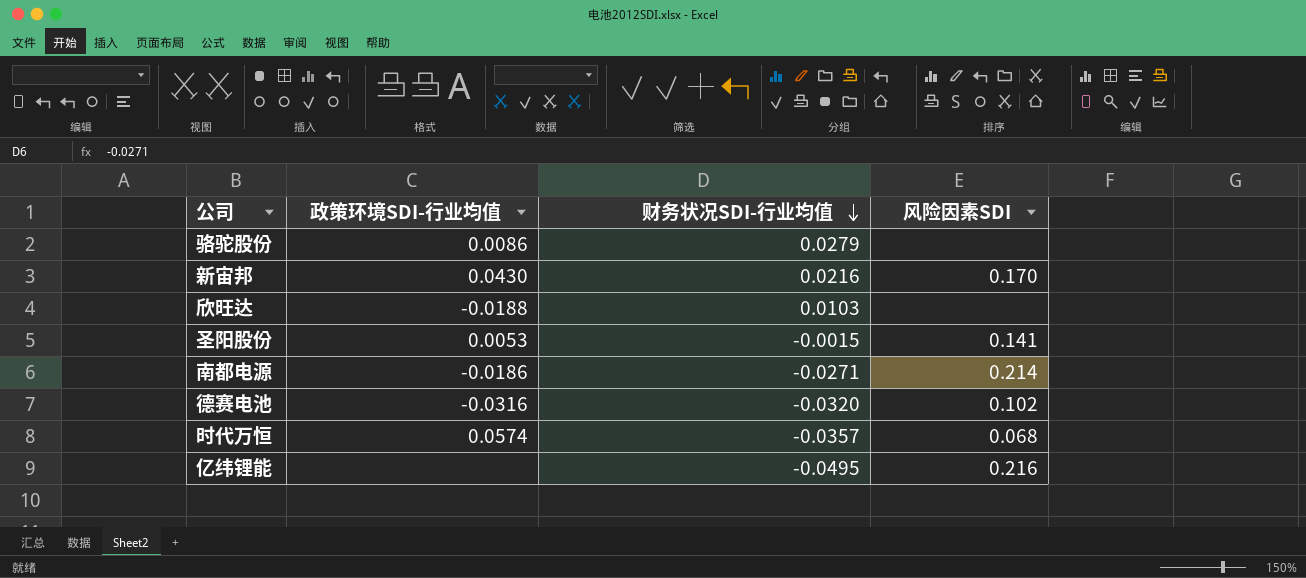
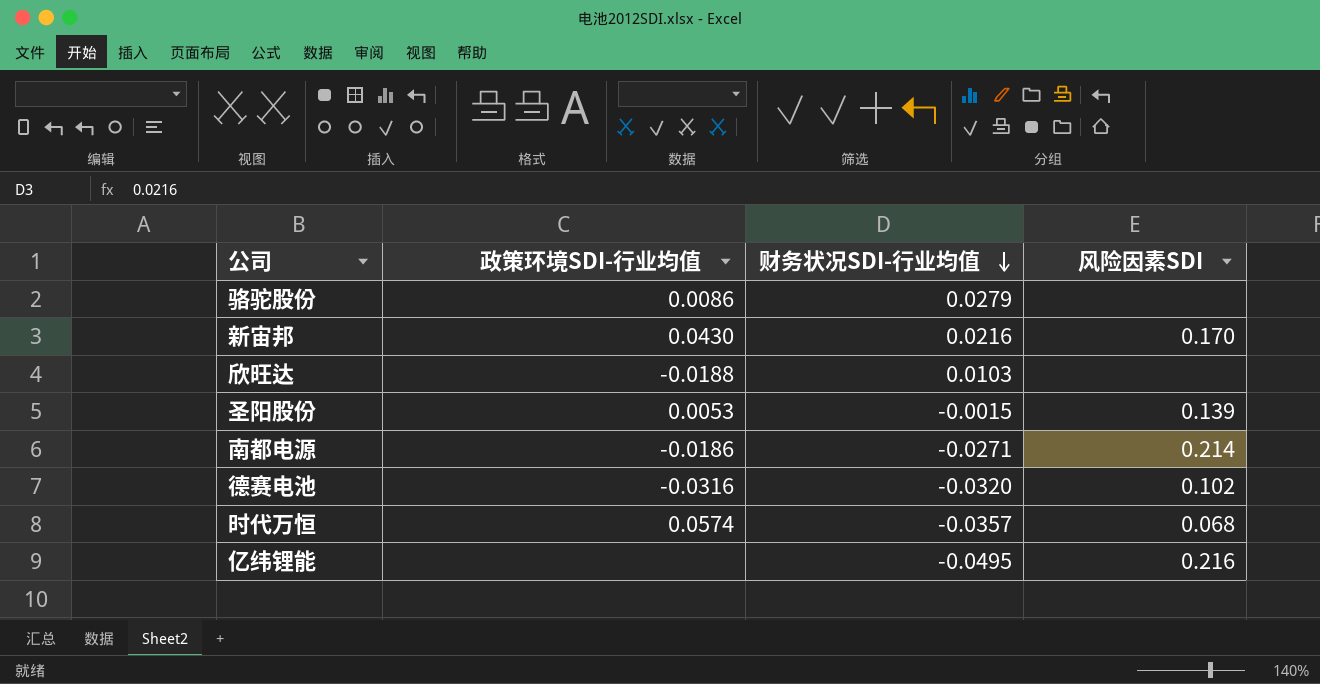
圣阳股份 | 风险因素SDI: 0.141 -> 0.139

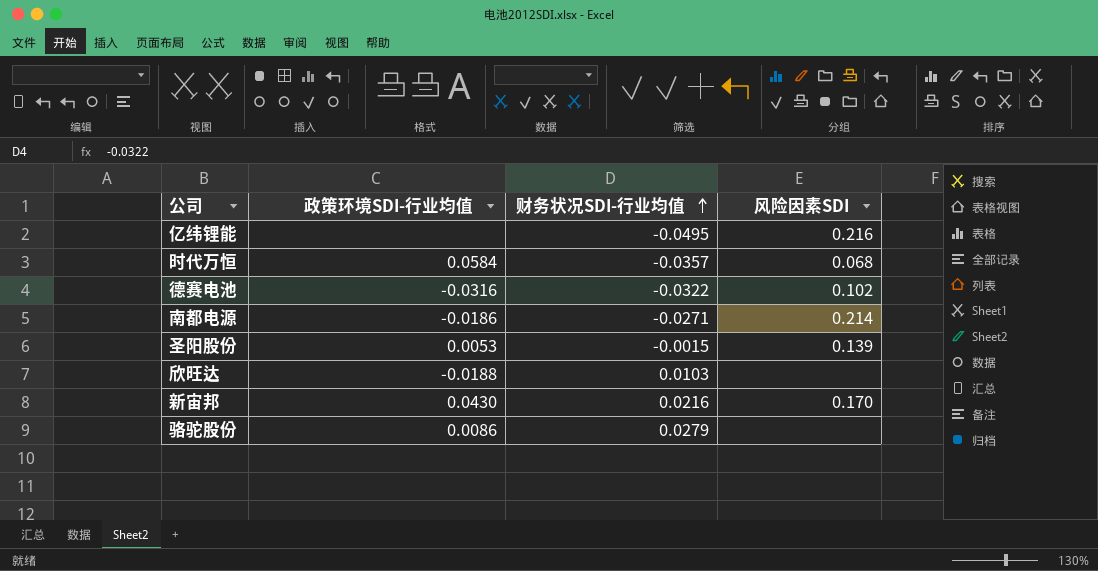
row order: 财务状况SDI-行业均值 descending -> 财务状况SDI-行业均值 ascending
时代万恒 | 政策环境SDI-行业均值: 0.0574 -> 0.0584
德赛电池 | 财务状况SDI-行业均值: -0.0320 -> -0.0322

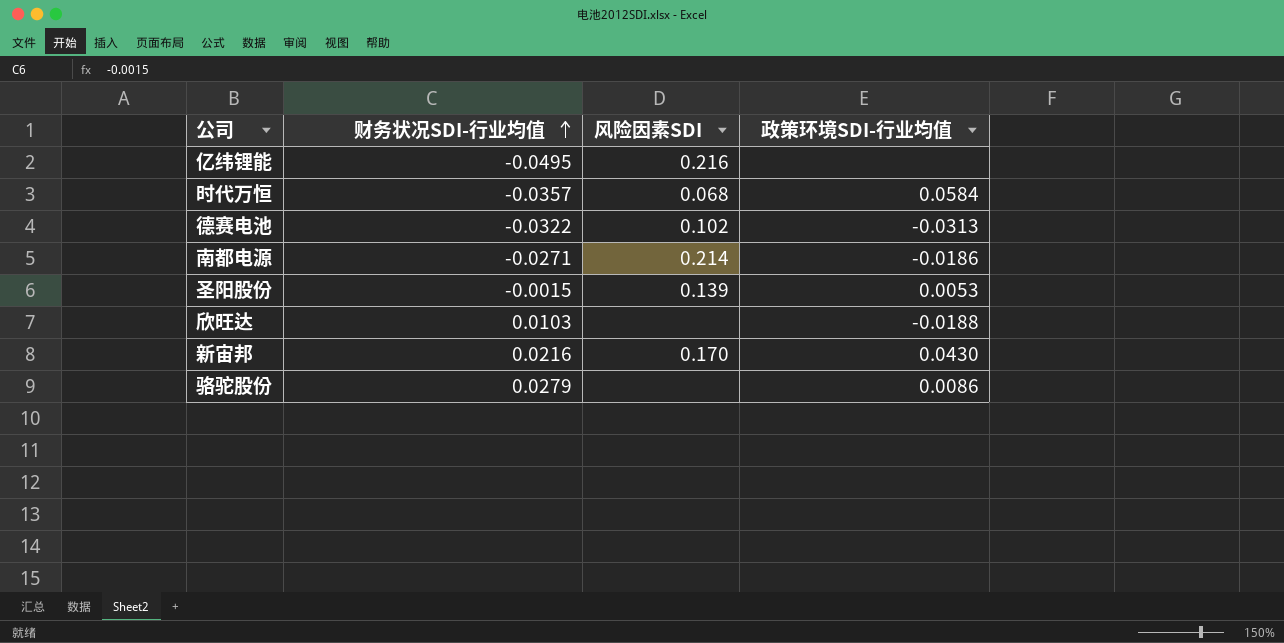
column 政策环境SDI-行业均值 | position: 2 -> 4
德赛电池 | 政策环境SDI-行业均值: -0.0316 -> -0.0313

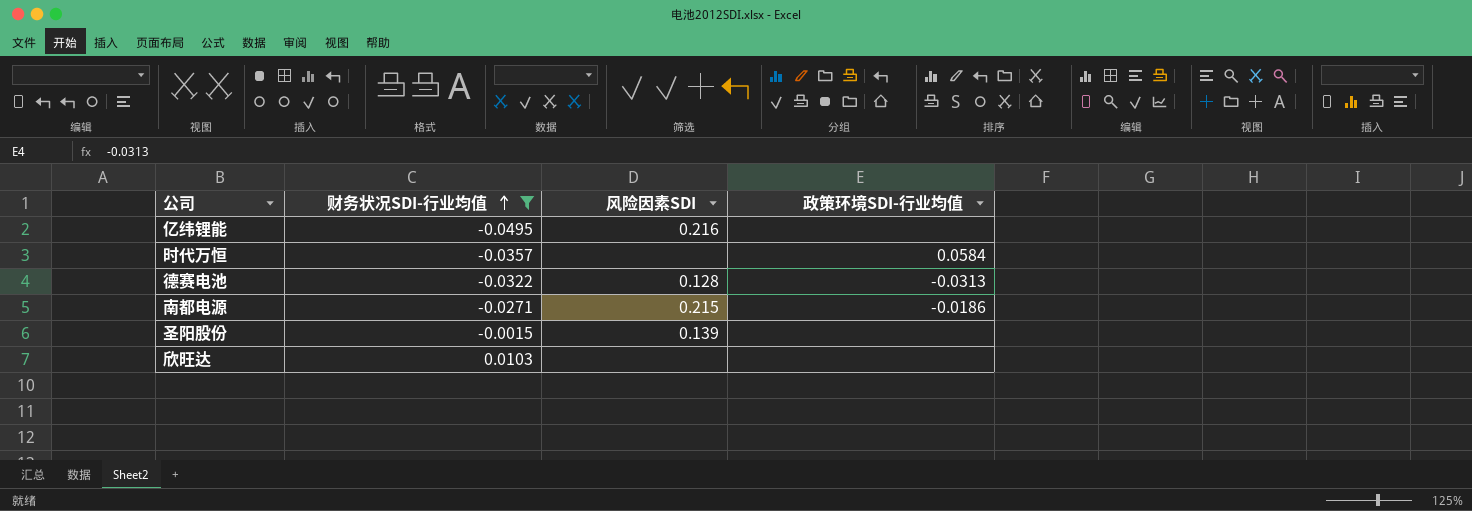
filter: none -> 财务状况SDI-行业均值 <= 0.0103
时代万恒 | 风险因素SDI: 0.068 -> none
德赛电池 | 风险因素SDI: 0.102 -> 0.128
南都电源 | 风险因素SDI: 0.214 -> 0.215
圣阳股份 | 政策环境SDI-行业均值: 0.0053 -> none
欣旺达 | 政策环境SDI-行业均值: -0.0188 -> none

